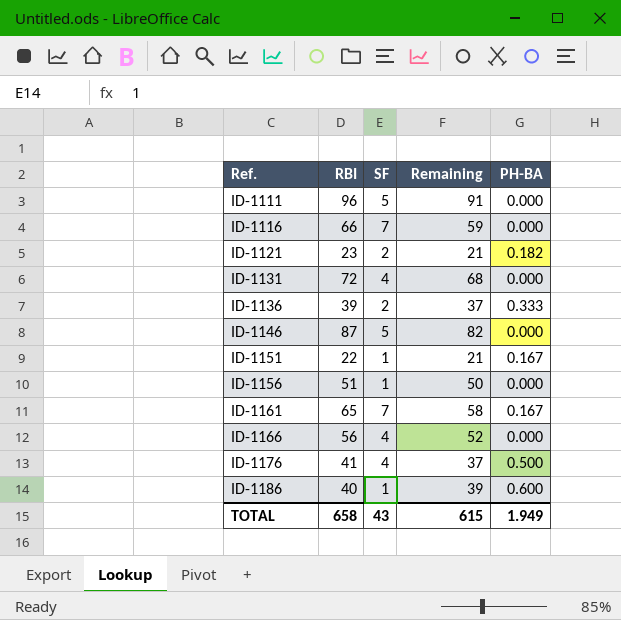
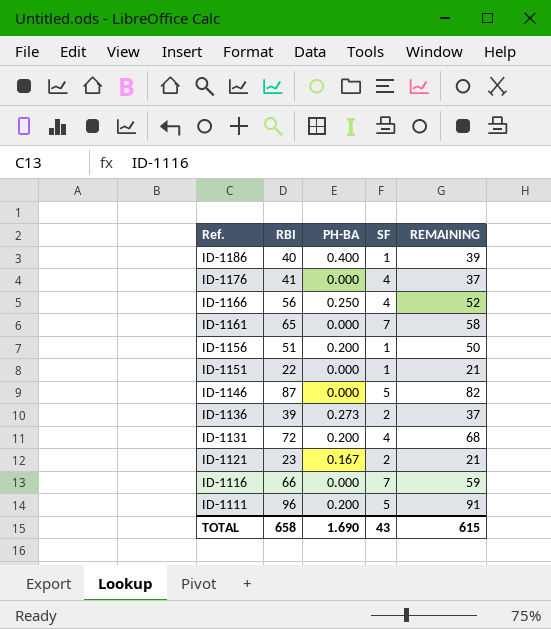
row order: Ref. ascending -> Ref. descending
column PH-BA | position: 5 -> 3
column name: Remaining -> REMAINING
ID-1186 | PH-BA: 0.600 -> 0.400
ID-1176 | PH-BA: 0.500 -> 0.000
ID-1166 | PH-BA: 0.000 -> 0.250
ID-1161 | PH-BA: 0.167 -> 0.000
ID-1156 | PH-BA: 0.000 -> 0.200
ID-1151 | PH-BA: 0.167 -> 0.000
ID-1136 | PH-BA: 0.333 -> 0.273
ID-1131 | PH-BA: 0.000 -> 0.200
ID-1121 | PH-BA: 0.182 -> 0.167
ID-1111 | PH-BA: 0.000 -> 0.200
TOTAL | PH-BA: 1.949 -> 1.690

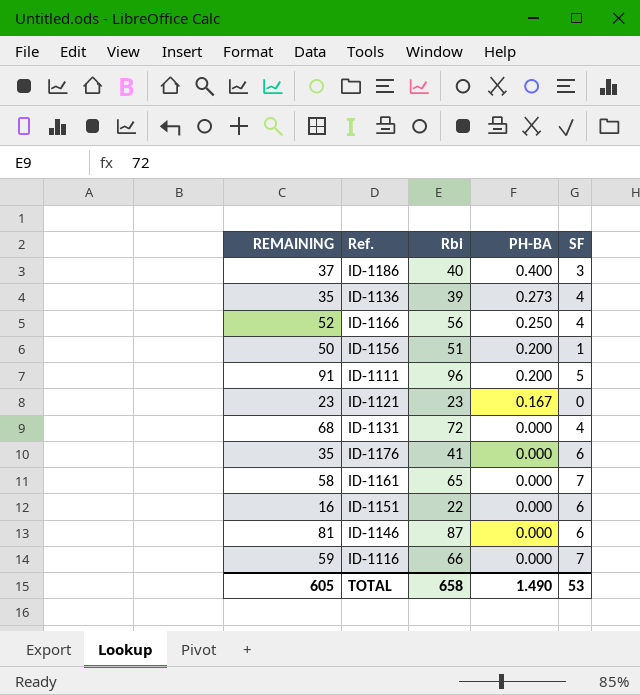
row order: Ref. descending -> PH-BA descending
column REMAINING | position: 5 -> 1
column name: RBI -> Rbi
ID-1186 | REMAINING: 39 -> 37
ID-1186 | SF: 1 -> 3
ID-1136 | REMAINING: 37 -> 35
ID-1136 | SF: 2 -> 4
ID-1121 | REMAINING: 21 -> 23
ID-1121 | SF: 2 -> 0
ID-1131 | PH-BA: 0.200 -> 0.000
ID-1176 | REMAINING: 37 -> 35
ID-1176 | SF: 4 -> 6
ID-1151 | REMAINING: 21 -> 16
ID-1151 | SF: 1 -> 6
ID-1146 | REMAINING: 82 -> 81
ID-1146 | SF: 5 -> 6
TOTAL | REMAINING: 615 -> 605
TOTAL | PH-BA: 1.690 -> 1.490
TOTAL | SF: 43 -> 53

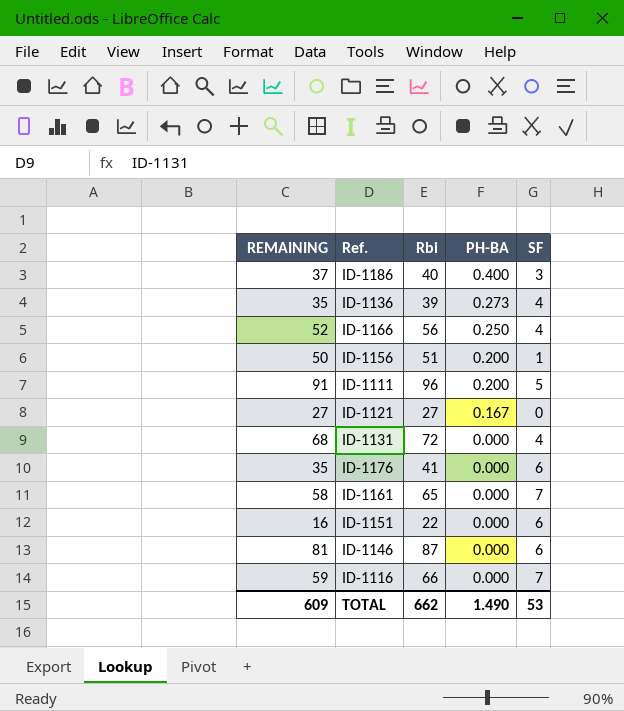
ID-1121 | REMAINING: 23 -> 27
ID-1121 | Rbi: 23 -> 27
TOTAL | REMAINING: 605 -> 609
TOTAL | Rbi: 658 -> 662

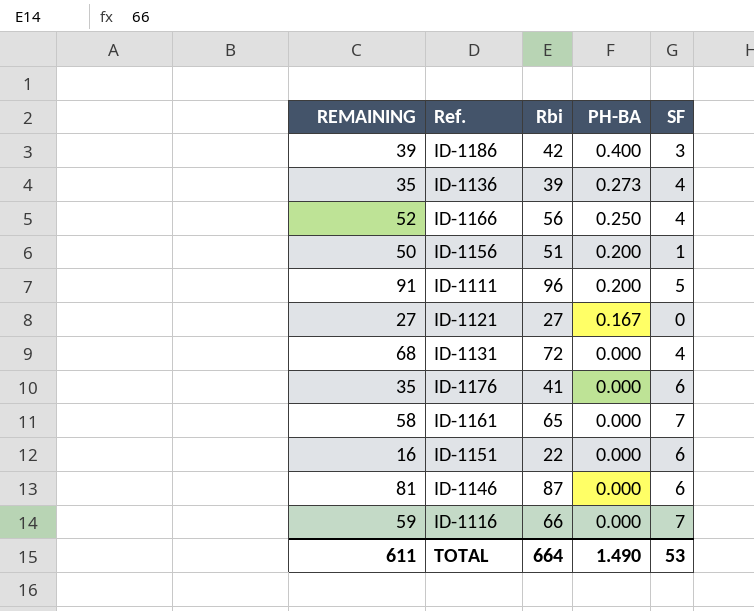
ID-1186 | REMAINING: 37 -> 39
ID-1186 | Rbi: 40 -> 42
TOTAL | REMAINING: 609 -> 611
TOTAL | Rbi: 662 -> 664

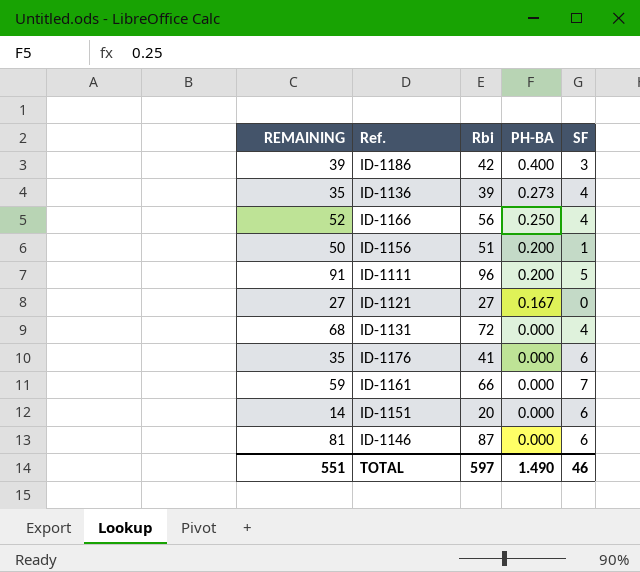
row ID-1116: 59 | 66 | 0.000 | 7 -> none
ID-1161 | REMAINING: 58 -> 59
ID-1161 | Rbi: 65 -> 66
ID-1151 | REMAINING: 16 -> 14
ID-1151 | Rbi: 22 -> 20
TOTAL | REMAINING: 611 -> 551
TOTAL | Rbi: 664 -> 597
TOTAL | SF: 53 -> 46

